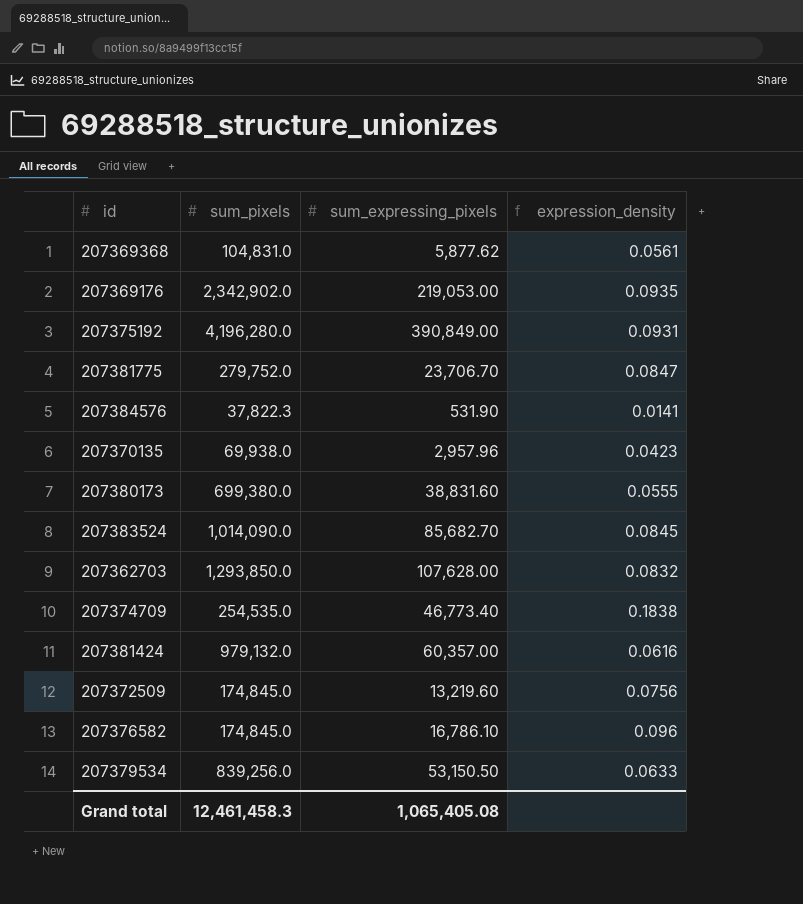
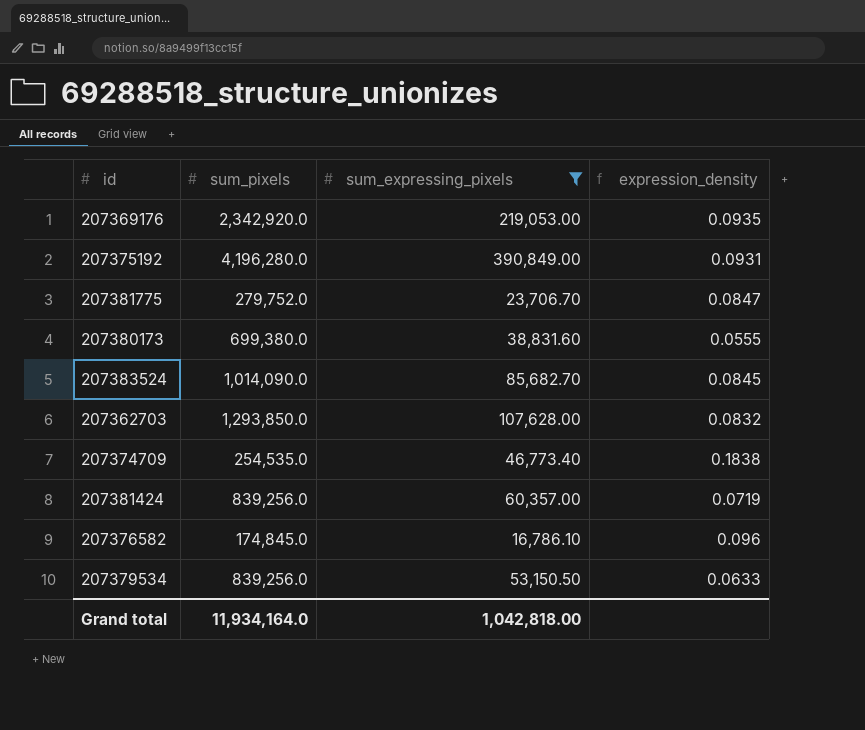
filter: none -> sum_expressing_pixels >= 16,786.10
207369176 | sum_pixels: 2,342,902.0 -> 2,342,920.0
207381424 | sum_pixels: 979,132.0 -> 839,256.0
207381424 | expression_density: 0.0616 -> 0.0719
Grand total | sum_pixels: 12,461,458.3 -> 11,934,164.0
Grand total | sum_expressing_pixels: 1,065,405.08 -> 1,042,818.00

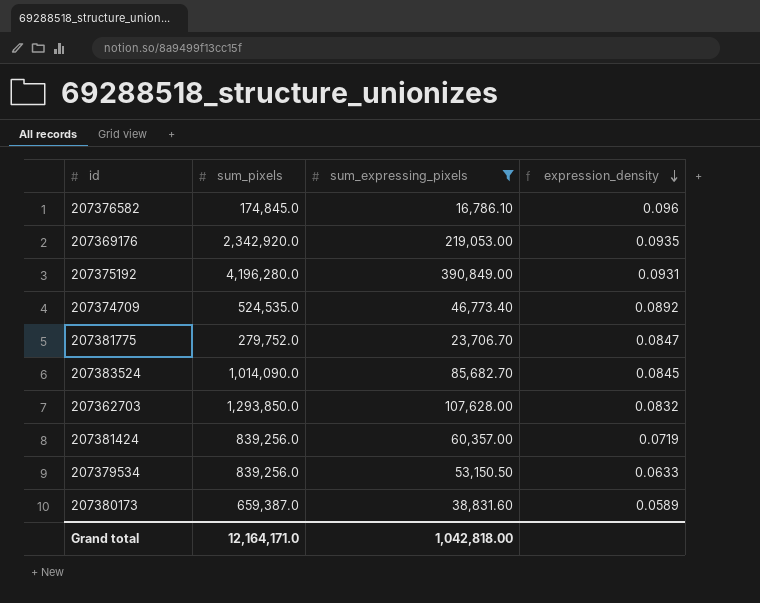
row order: none -> expression_density descending
207374709 | sum_pixels: 254,535.0 -> 524,535.0
207374709 | expression_density: 0.1838 -> 0.0892
207380173 | sum_pixels: 699,380.0 -> 659,387.0
207380173 | expression_density: 0.0555 -> 0.0589
Grand total | sum_pixels: 11,934,164.0 -> 12,164,171.0

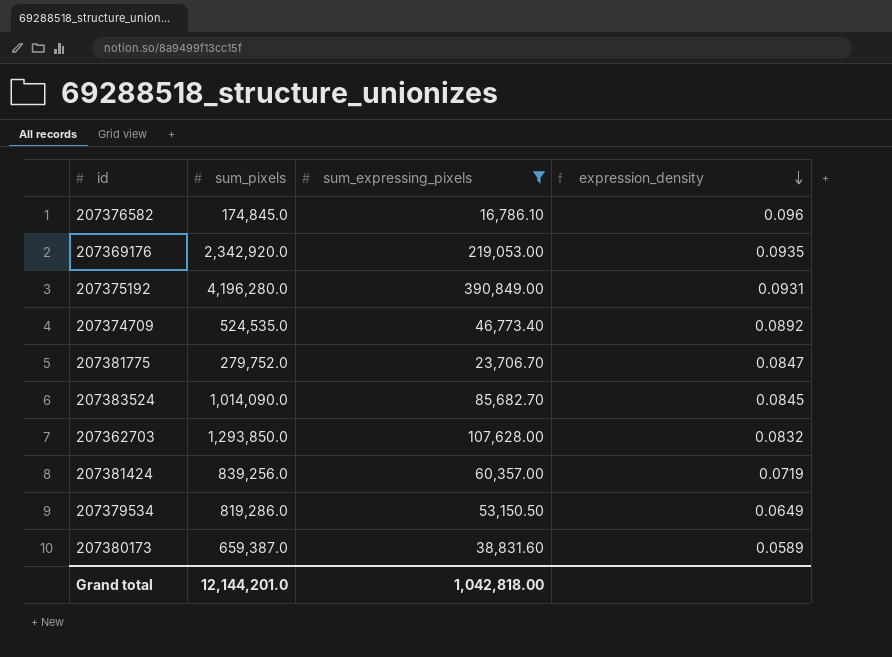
207379534 | sum_pixels: 839,256.0 -> 819,286.0
207379534 | expression_density: 0.0633 -> 0.0649
Grand total | sum_pixels: 12,164,171.0 -> 12,144,201.0

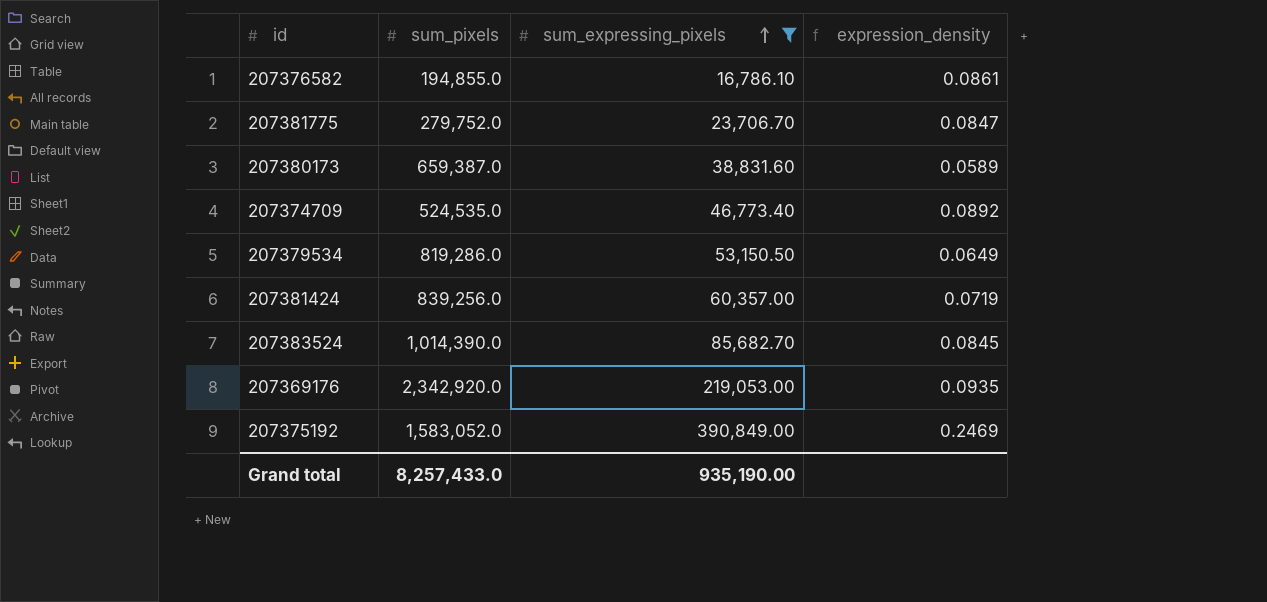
row order: expression_density descending -> sum_expressing_pixels ascending
row 207362703: 1,293,850.0 | 107,628.00 | 0.0832 -> none
207376582 | sum_pixels: 174,845.0 -> 194,855.0
207376582 | expression_density: 0.096 -> 0.0861
207383524 | sum_pixels: 1,014,090.0 -> 1,014,390.0
207375192 | sum_pixels: 4,196,280.0 -> 1,583,052.0
207375192 | expression_density: 0.0931 -> 0.2469
Grand total | sum_pixels: 12,144,201.0 -> 8,257,433.0
Grand total | sum_expressing_pixels: 1,042,818.00 -> 935,190.00

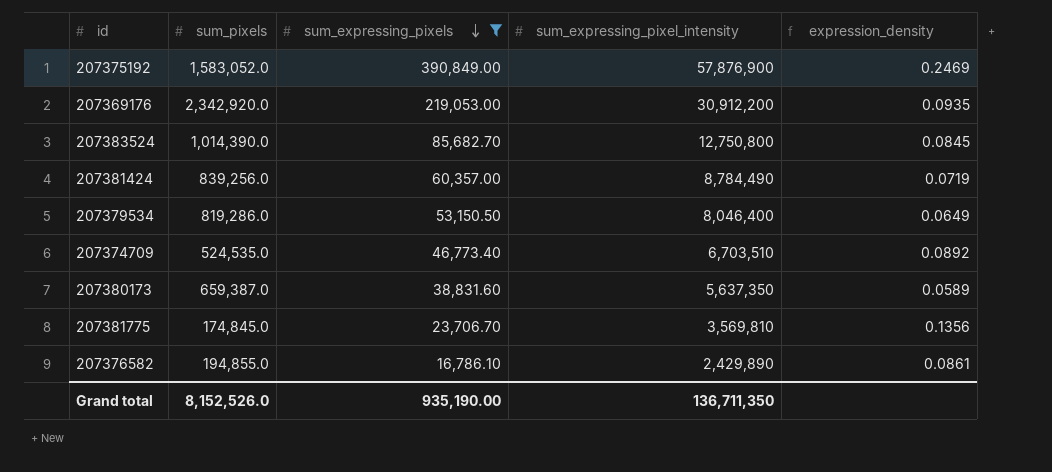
row order: sum_expressing_pixels ascending -> sum_expressing_pixels descending
column sum_expressing_pixel_intensity | position: none -> 4
207381775 | sum_pixels: 279,752.0 -> 174,845.0
207381775 | expression_density: 0.0847 -> 0.1356
Grand total | sum_pixels: 8,257,433.0 -> 8,152,526.0

